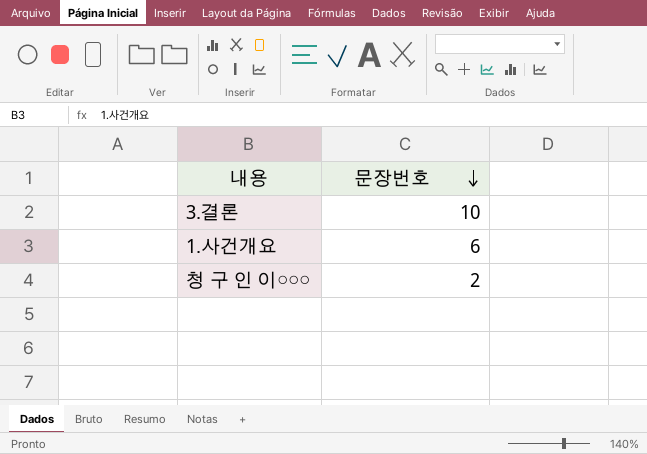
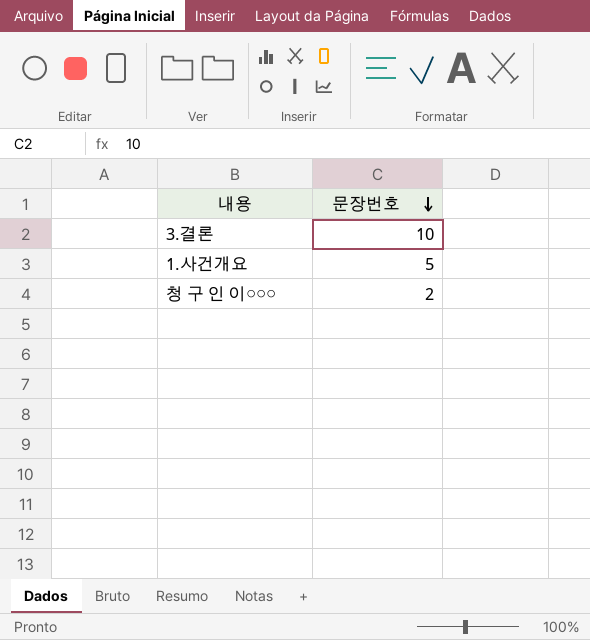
1.사건개요 | 문장번호: 6 -> 5

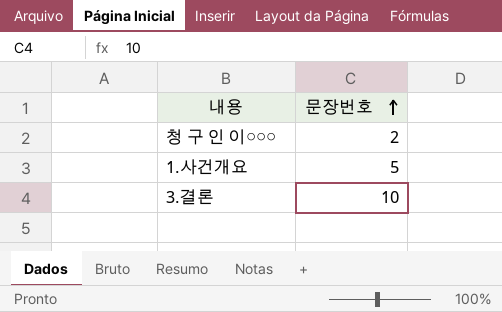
row order: 문장번호 descending -> 문장번호 ascending

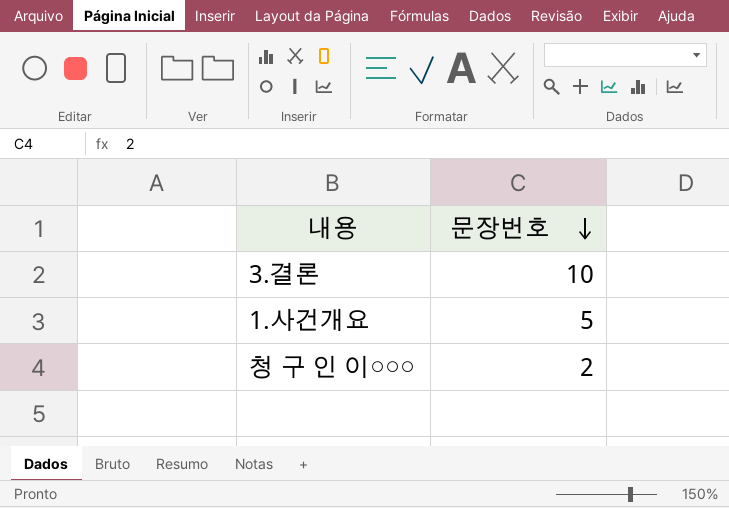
row order: 문장번호 ascending -> 문장번호 descending

